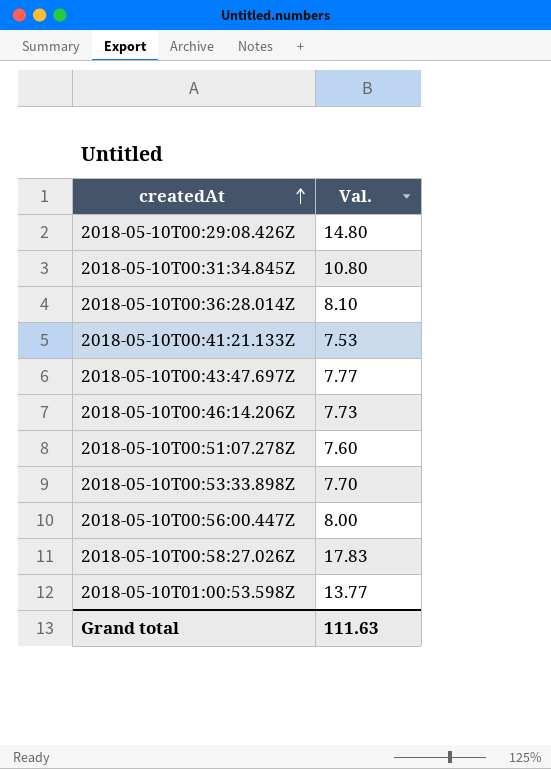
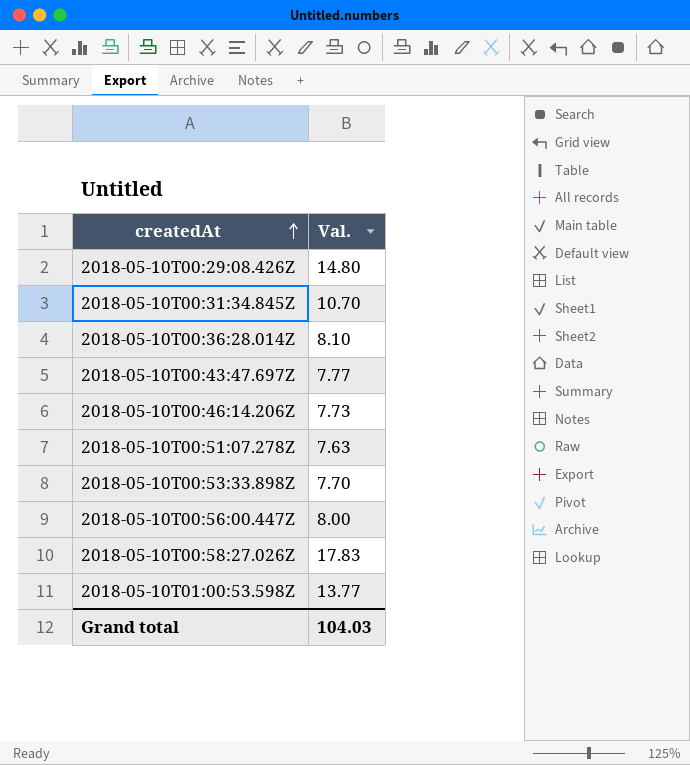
row 2018-05-10T00:41:21.133Z: 7.53 -> none
2018-05-10T00:31:34.845Z | Val.: 10.80 -> 10.70
2018-05-10T00:51:07.278Z | Val.: 7.60 -> 7.63
Grand total | Val.: 111.63 -> 104.03

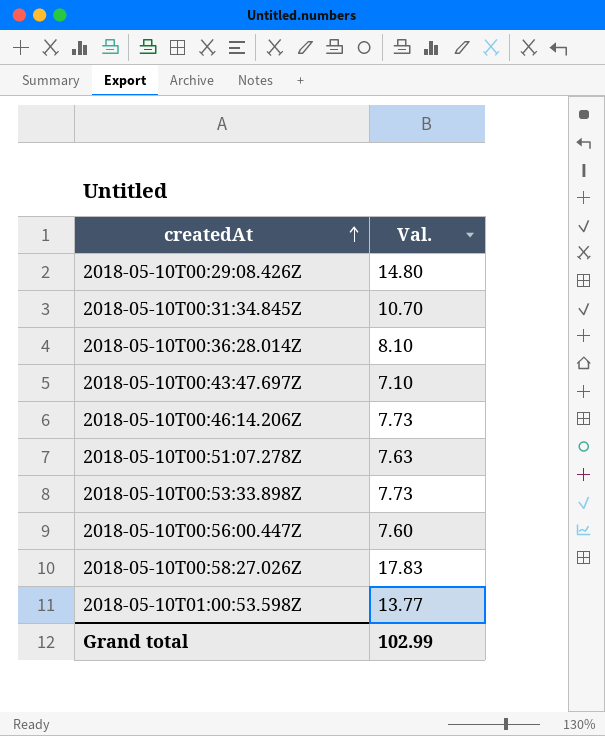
2018-05-10T00:43:47.697Z | Val.: 7.77 -> 7.10
2018-05-10T00:53:33.898Z | Val.: 7.70 -> 7.73
2018-05-10T00:56:00.447Z | Val.: 8.00 -> 7.60
Grand total | Val.: 104.03 -> 102.99

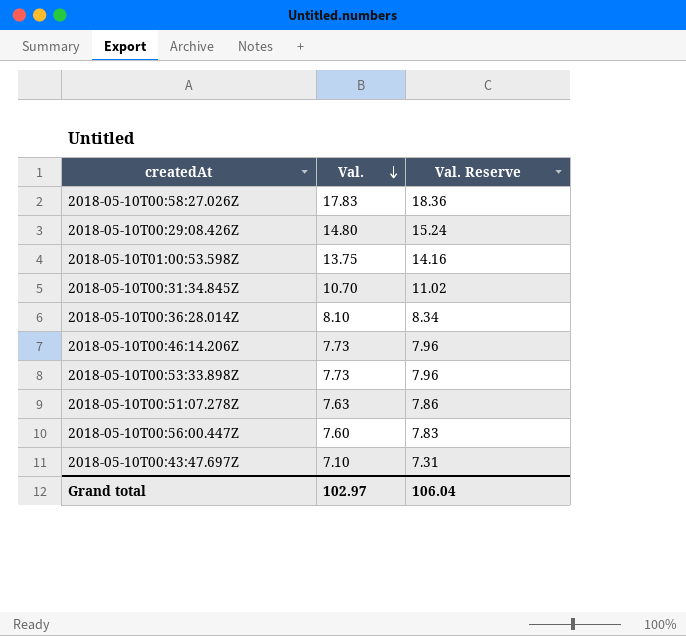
row order: createdAt ascending -> Val. descending
column Val. Reserve | formula: none -> [Val.] * 1.03
2018-05-10T01:00:53.598Z | Val.: 13.77 -> 13.75
Grand total | Val.: 102.99 -> 102.97

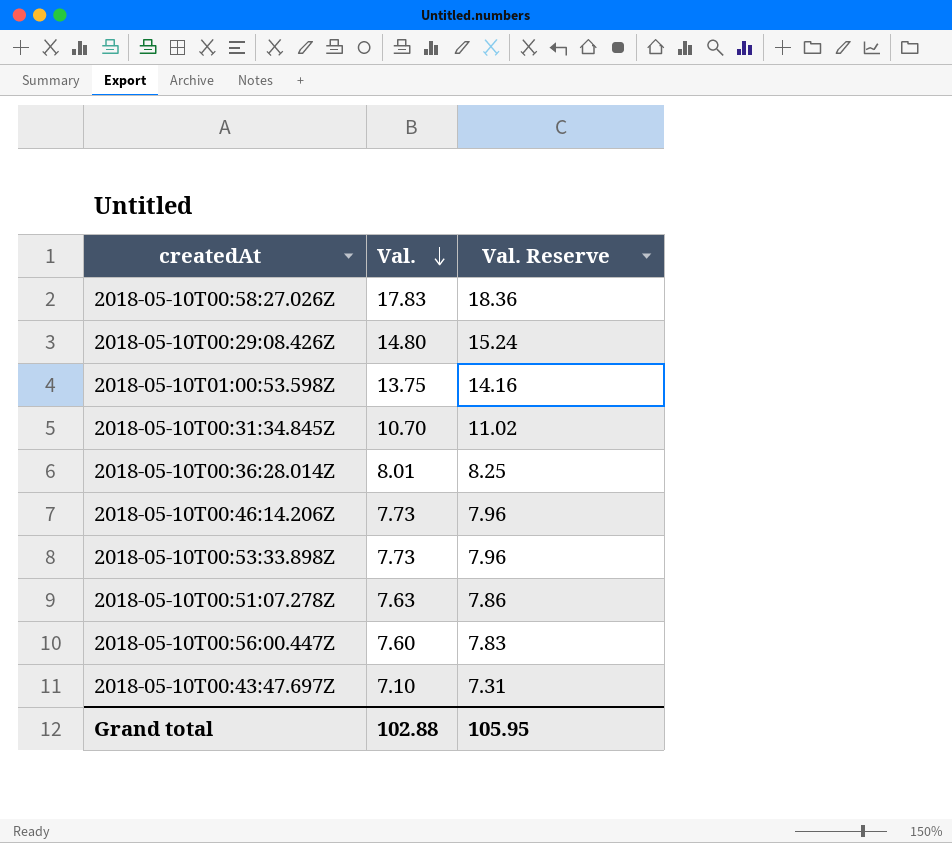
2018-05-10T00:36:28.014Z | Val.: 8.10 -> 8.01
2018-05-10T00:36:28.014Z | Val. Reserve: 8.34 -> 8.25
Grand total | Val.: 102.97 -> 102.88
Grand total | Val. Reserve: 106.04 -> 105.95

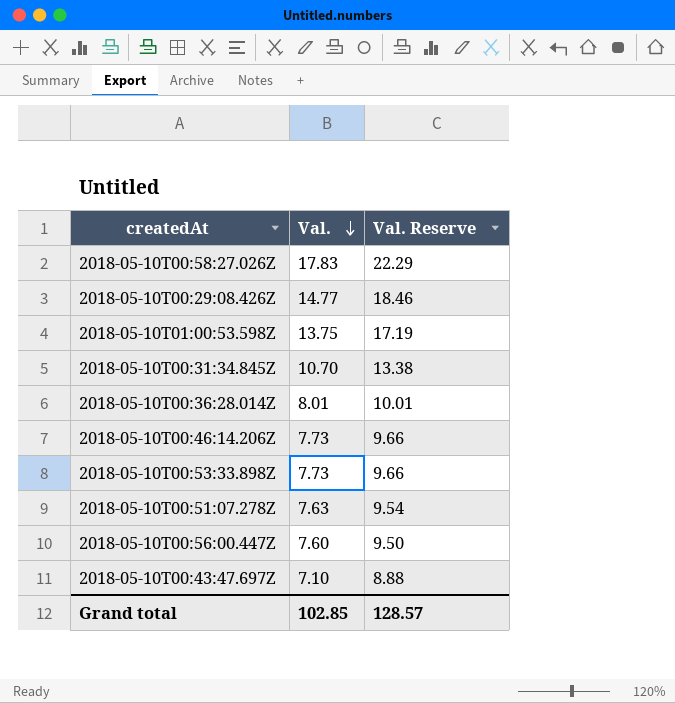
column Val. Reserve | formula: [Val.] * 1.03 -> [Val.] * 1.25
2018-05-10T00:29:08.426Z | Val.: 14.80 -> 14.77
Grand total | Val.: 102.88 -> 102.85
Grand total | Val. Reserve: 105.95 -> 128.57

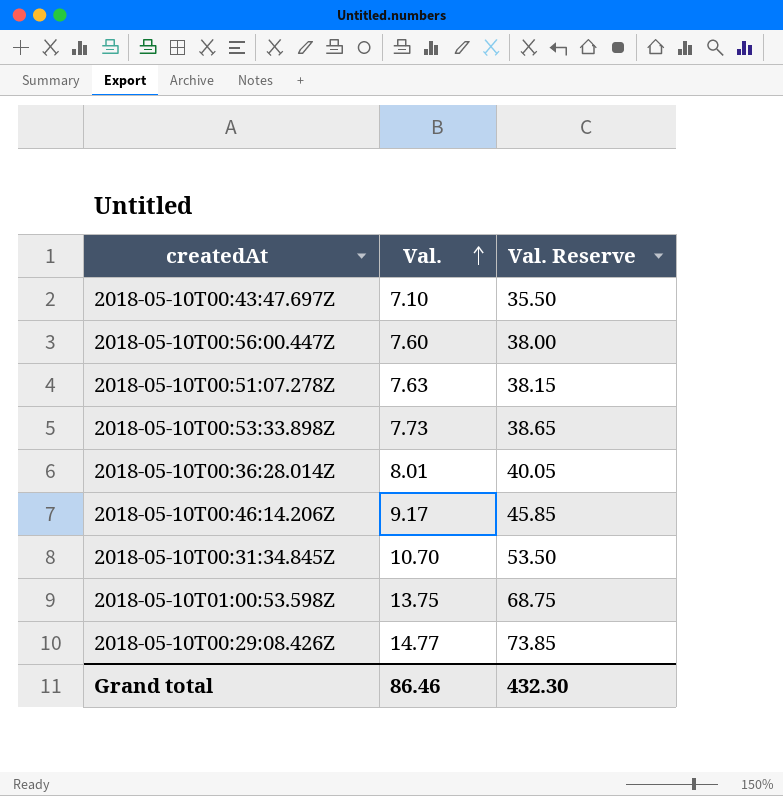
row order: Val. descending -> Val. ascending
column Val. Reserve | formula: [Val.] * 1.25 -> [Val.] * 5
row 2018-05-10T00:58:27.026Z: 17.83 | 22.29 -> none
2018-05-10T00:46:14.206Z | Val.: 7.73 -> 9.17
Grand total | Val.: 102.85 -> 86.46
Grand total | Val. Reserve: 128.57 -> 432.30

